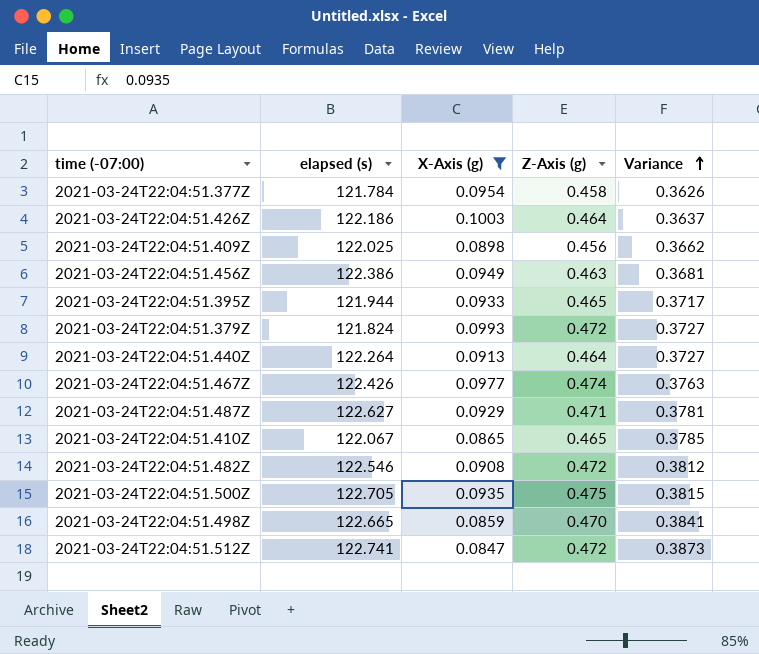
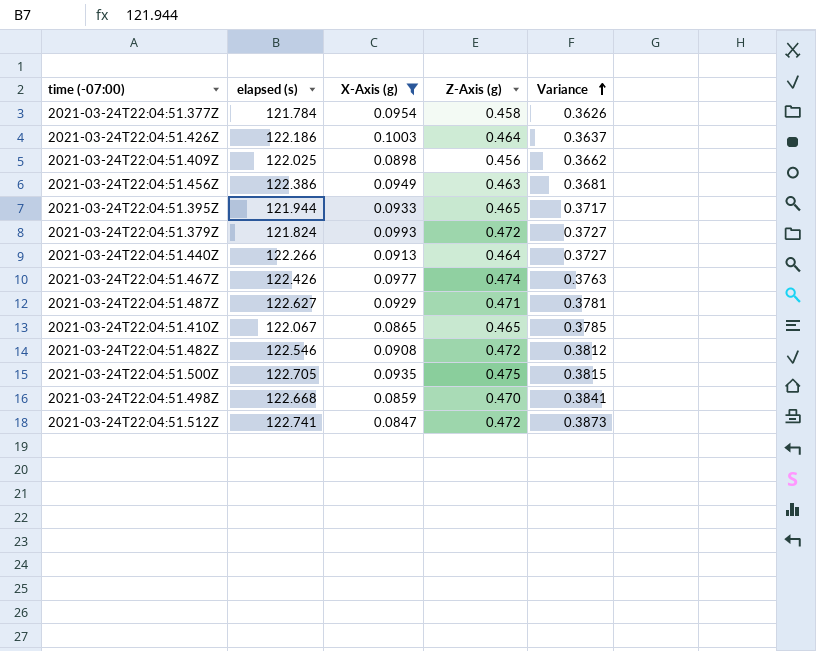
2021-03-24T22:04:51.440Z | elapsed (s): 122.264 -> 122.266
2021-03-24T22:04:51.498Z | elapsed (s): 122.665 -> 122.668

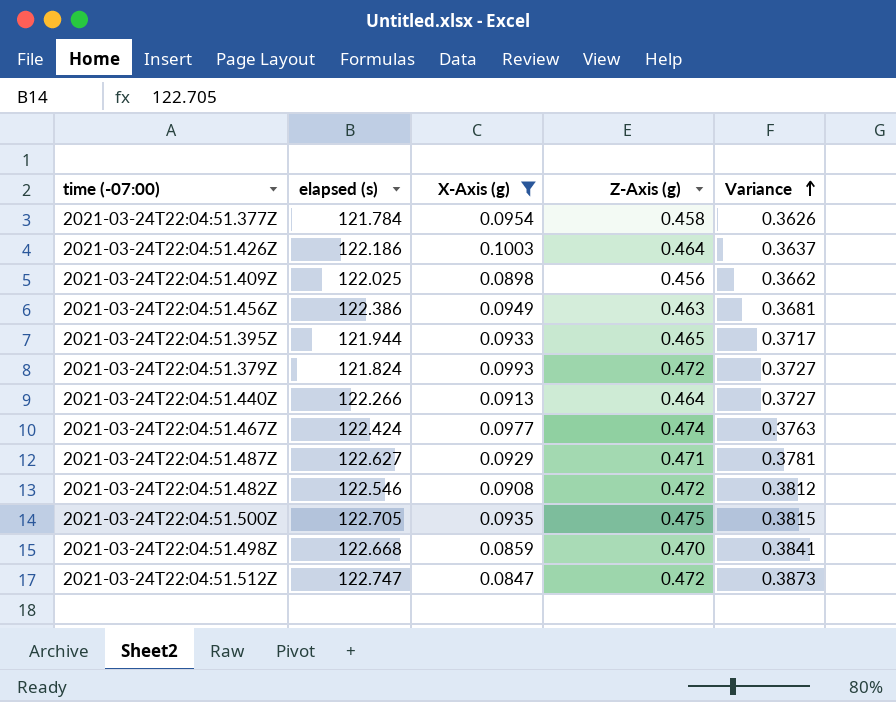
row 2021-03-24T22:04:51.410Z: 122.067 | 0.0865 | 0.465 | 0.3785 -> none
2021-03-24T22:04:51.467Z | elapsed (s): 122.426 -> 122.424
2021-03-24T22:04:51.512Z | elapsed (s): 122.741 -> 122.747

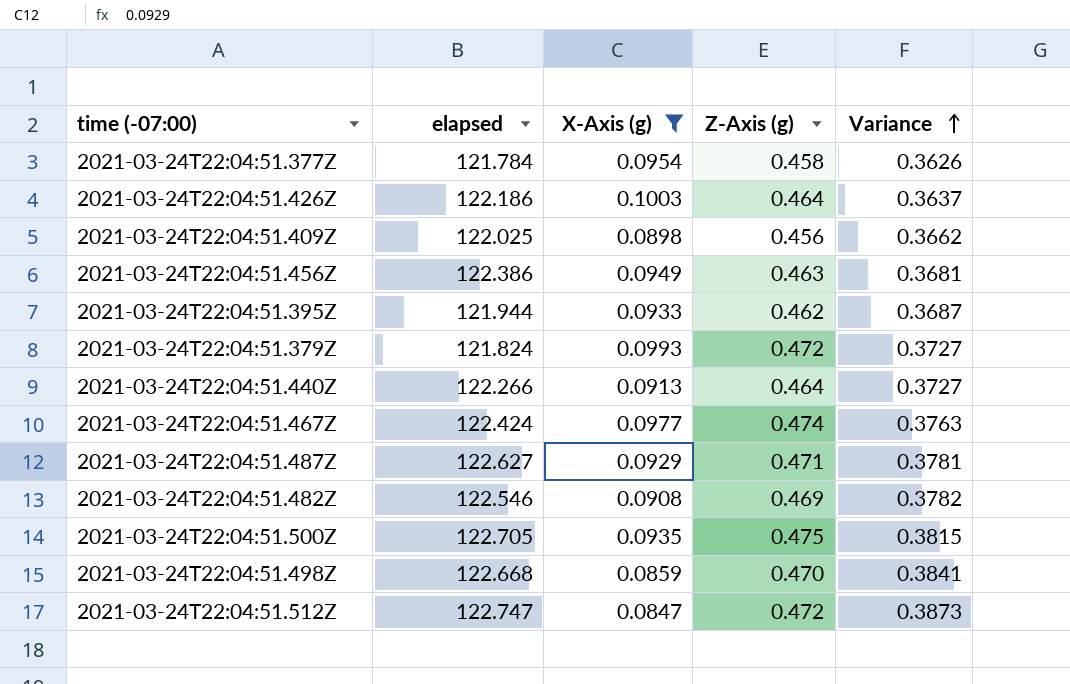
column name: elapsed (s) -> elapsed
2021-03-24T22:04:51.395Z | Z-Axis (g): 0.465 -> 0.462
2021-03-24T22:04:51.395Z | Variance: 0.3717 -> 0.3687
2021-03-24T22:04:51.482Z | Z-Axis (g): 0.472 -> 0.469
2021-03-24T22:04:51.482Z | Variance: 0.3812 -> 0.3782

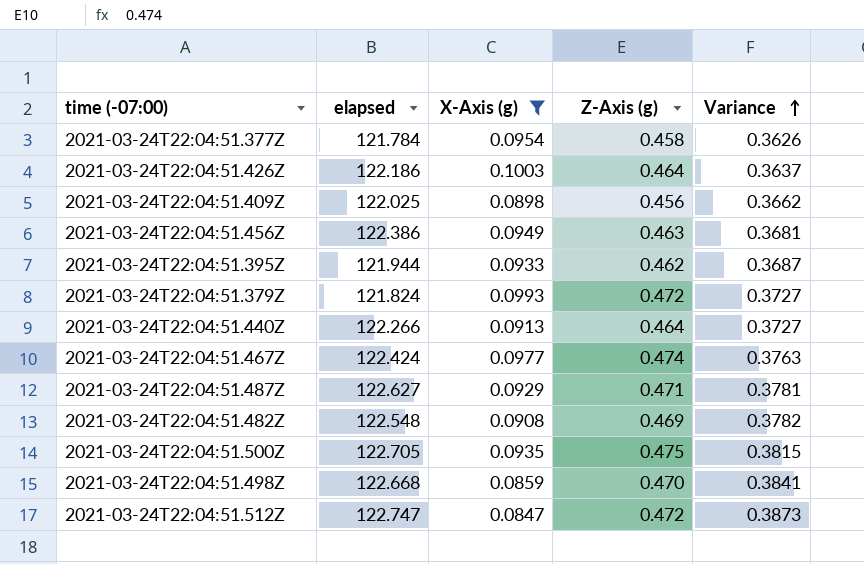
2021-03-24T22:04:51.482Z | elapsed: 122.546 -> 122.548

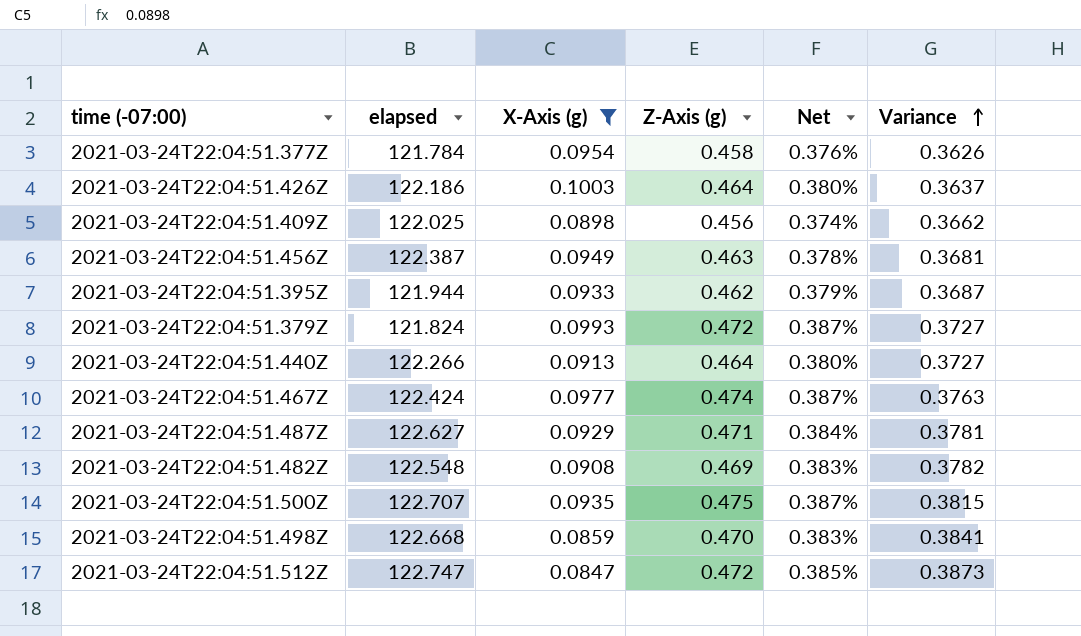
column Net | formula: none -> [Z-Axis (g)] / [elapsed]
2021-03-24T22:04:51.456Z | elapsed: 122.386 -> 122.387
2021-03-24T22:04:51.500Z | elapsed: 122.705 -> 122.707

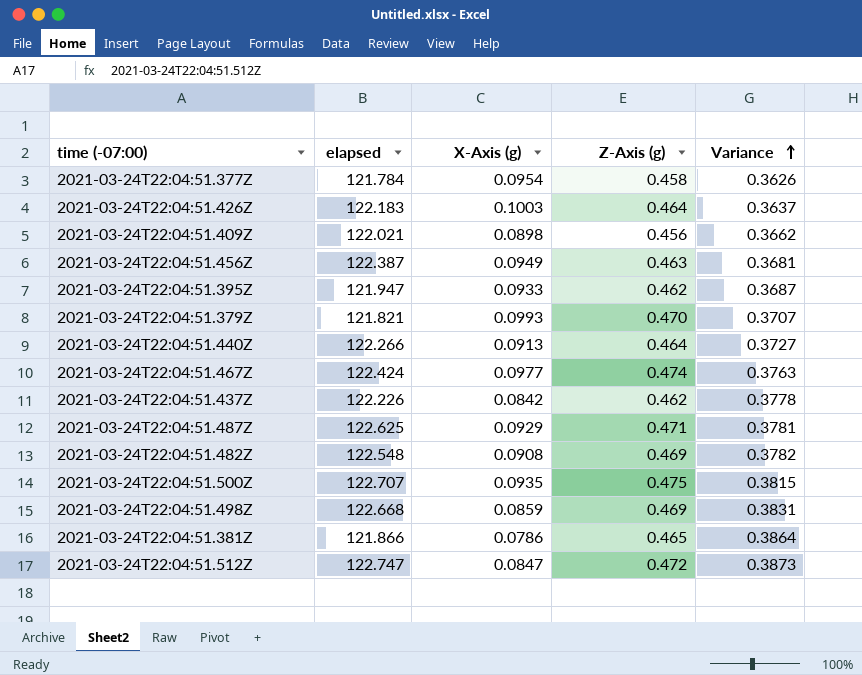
filter: X-Axis (g) >= 0.0847 -> none
column Net | formula: [Z-Axis (g)] / [elapsed] -> none
2021-03-24T22:04:51.426Z | elapsed: 122.186 -> 122.183
2021-03-24T22:04:51.409Z | elapsed: 122.025 -> 122.021
2021-03-24T22:04:51.395Z | elapsed: 121.944 -> 121.947
2021-03-24T22:04:51.379Z | elapsed: 121.824 -> 121.821
2021-03-24T22:04:51.379Z | Z-Axis (g): 0.472 -> 0.470
2021-03-24T22:04:51.379Z | Variance: 0.3727 -> 0.3707
2021-03-24T22:04:51.487Z | elapsed: 122.627 -> 122.625
2021-03-24T22:04:51.498Z | Z-Axis (g): 0.470 -> 0.469
2021-03-24T22:04:51.498Z | Variance: 0.3841 -> 0.3831

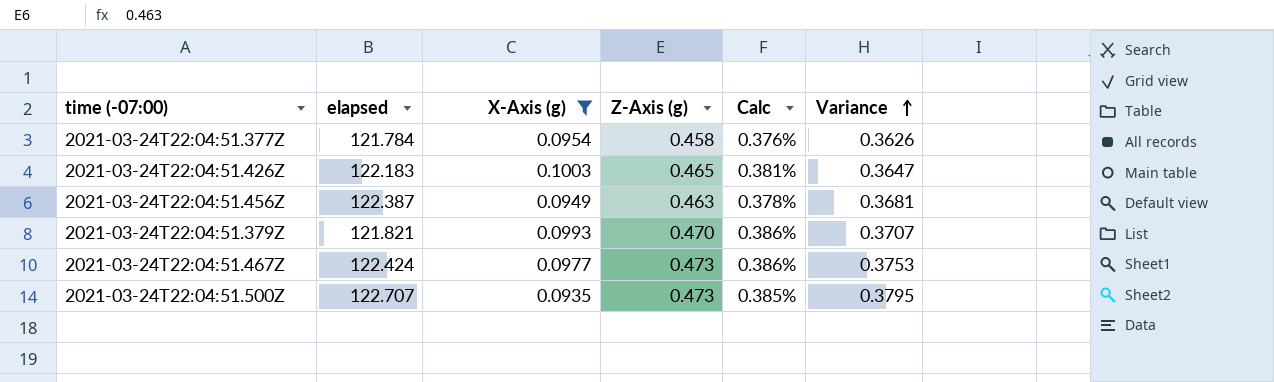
filter: none -> X-Axis (g) >= 0.0935
column Calc | formula: none -> [Z-Axis (g)] / [elapsed]
2021-03-24T22:04:51.426Z | Z-Axis (g): 0.464 -> 0.465
2021-03-24T22:04:51.426Z | Variance: 0.3637 -> 0.3647
2021-03-24T22:04:51.467Z | Z-Axis (g): 0.474 -> 0.473
2021-03-24T22:04:51.467Z | Variance: 0.3763 -> 0.3753
2021-03-24T22:04:51.500Z | Z-Axis (g): 0.475 -> 0.473
2021-03-24T22:04:51.500Z | Variance: 0.3815 -> 0.3795

